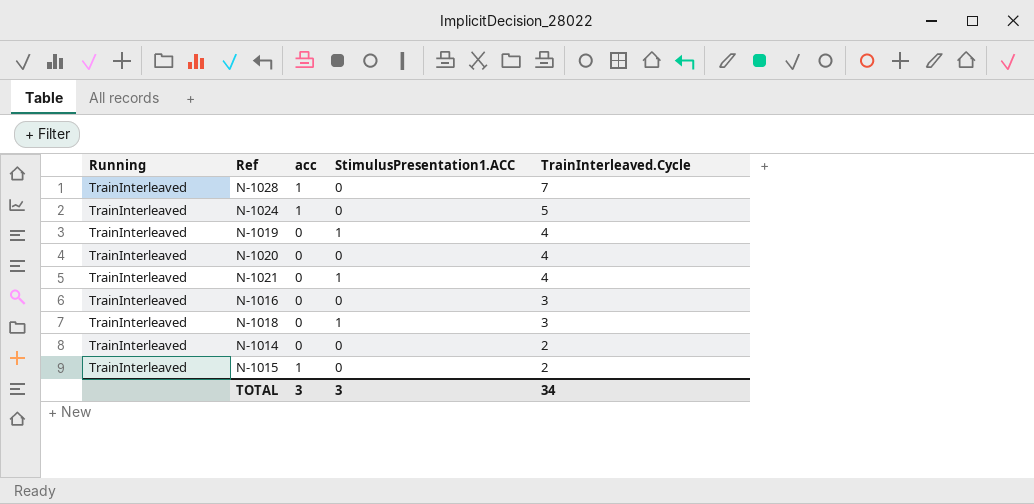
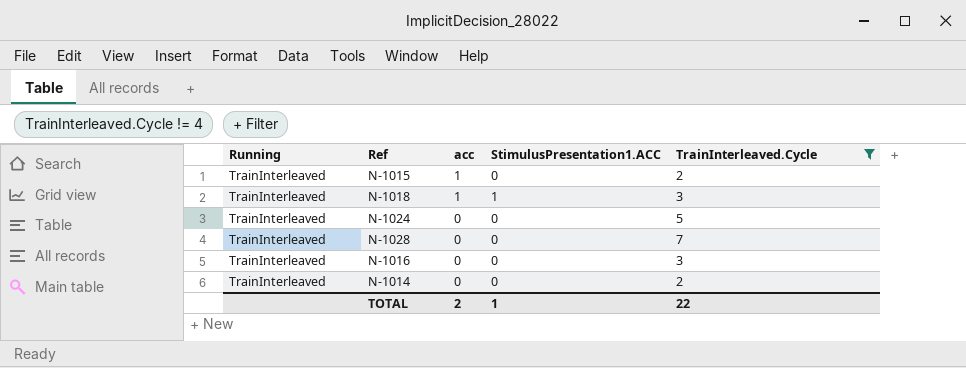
filter: none -> TrainInterleaved.Cycle != 4
row order: TrainInterleaved.Cycle descending -> acc descending
N-1018 | acc: 0 -> 1
N-1024 | acc: 1 -> 0
N-1028 | acc: 1 -> 0
TOTAL | acc: 3 -> 2
TOTAL | StimulusPresentation1.ACC: 3 -> 1
TOTAL | TrainInterleaved.Cycle: 34 -> 22

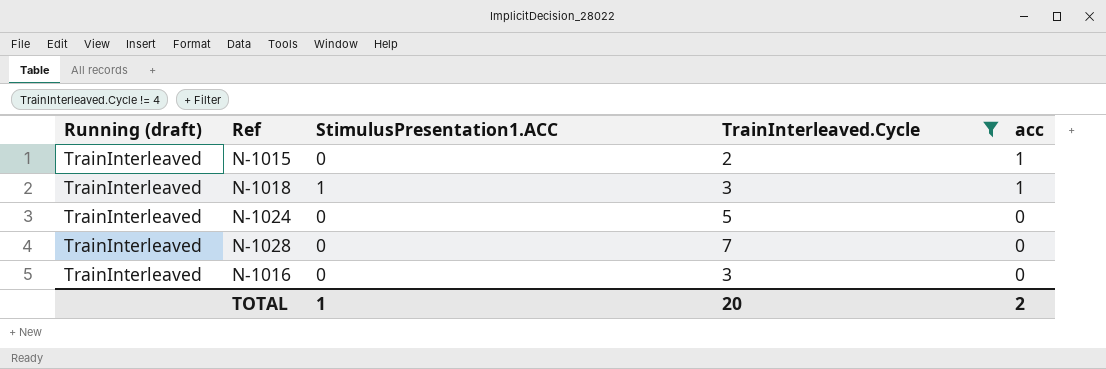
column name: Running -> Running (draft)
column acc | position: 3 -> 5
row N-1014: TrainInterleaved | 0 | 0 | 2 -> none
TOTAL | TrainInterleaved.Cycle: 22 -> 20

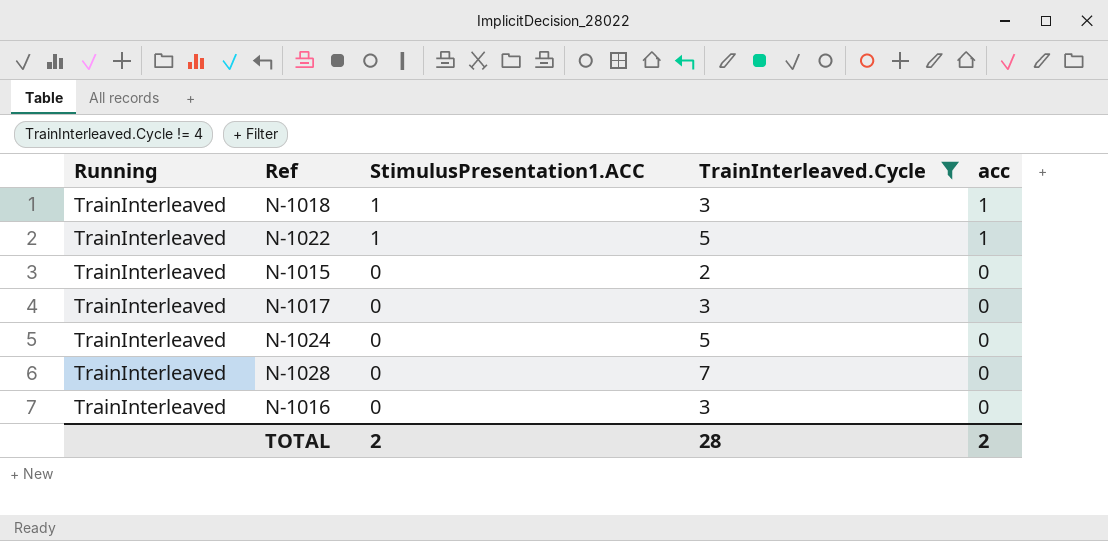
row order: acc descending -> StimulusPresentation1.ACC descending
column name: Running (draft) -> Running
row N-1022: none -> TrainInterleaved | 1 | 5 | 1
N-1015 | acc: 1 -> 0
row N-1017: none -> TrainInterleaved | 0 | 3 | 0
TOTAL | StimulusPresentation1.ACC: 1 -> 2
TOTAL | TrainInterleaved.Cycle: 20 -> 28

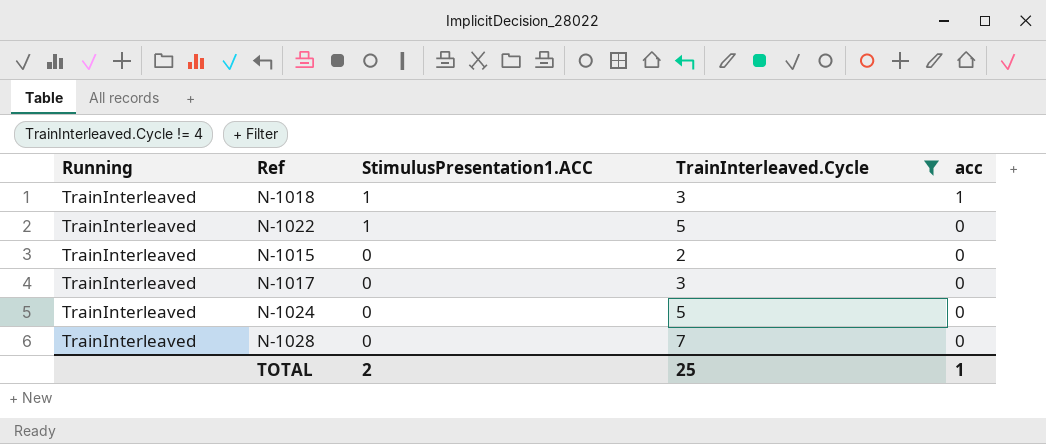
row N-1016: TrainInterleaved | 0 | 3 | 0 -> none
N-1022 | acc: 1 -> 0
TOTAL | TrainInterleaved.Cycle: 28 -> 25
TOTAL | acc: 2 -> 1

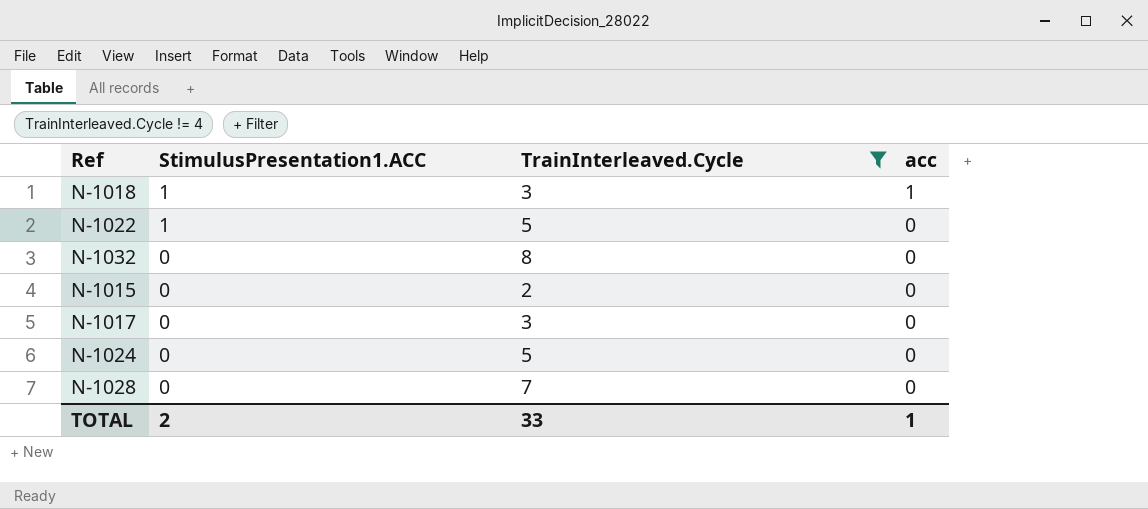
column Running | position: 1 -> none
row N-1032: none -> 0 | 8 | 0
TOTAL | TrainInterleaved.Cycle: 25 -> 33

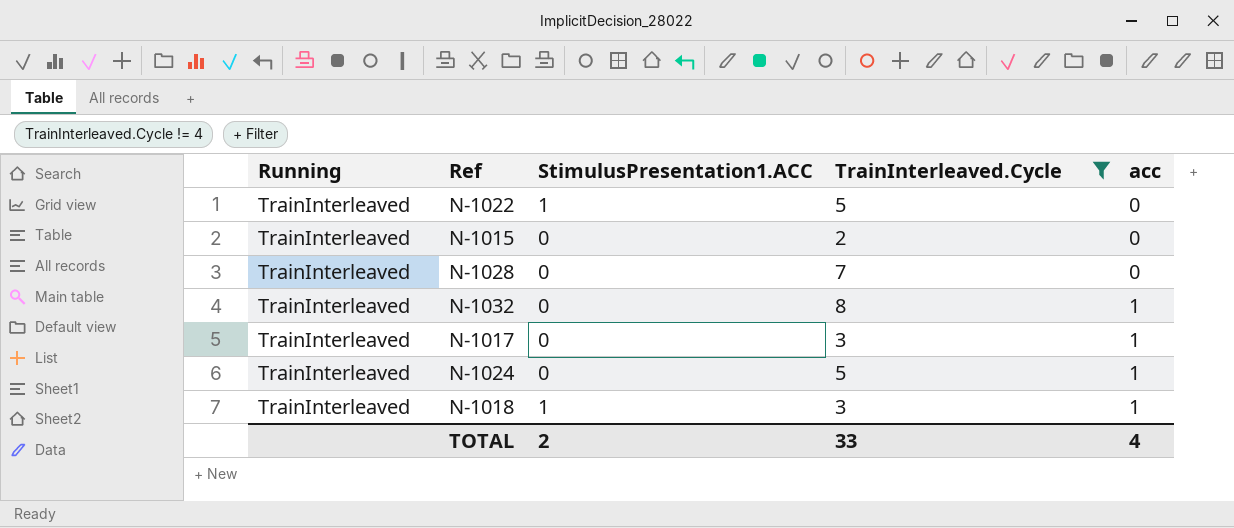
row order: StimulusPresentation1.ACC descending -> acc ascending
column Running | position: none -> 1
N-1032 | acc: 0 -> 1
N-1017 | acc: 0 -> 1
N-1024 | acc: 0 -> 1
TOTAL | acc: 1 -> 4

